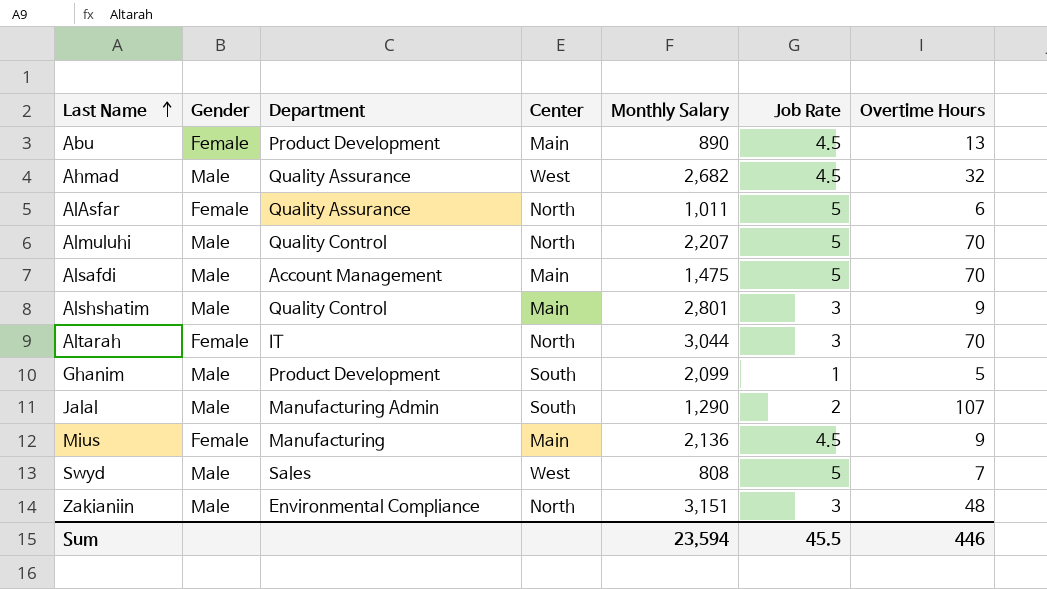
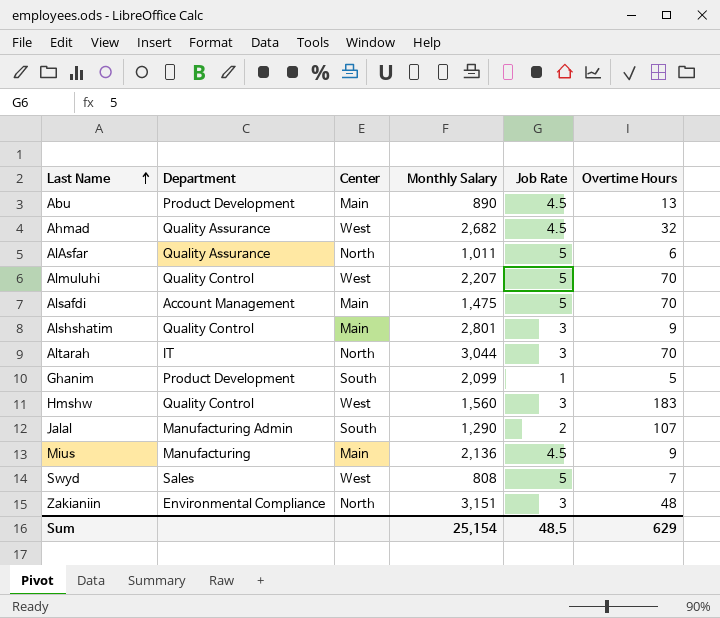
column Gender | position: 2 -> none
Almuluhi | Center: North -> West
row Hmshw: none -> Quality Control | West | 1,560 | 3 | 183
Sum | Monthly Salary: 23,594 -> 25,154
Sum | Job Rate: 45.5 -> 48.5
Sum | Overtime Hours: 446 -> 629

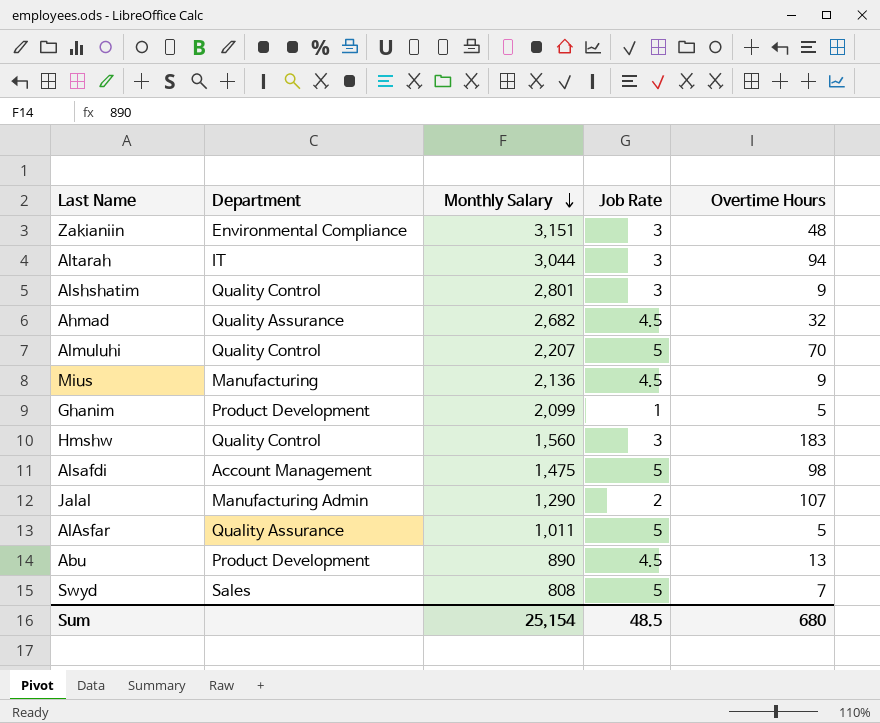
row order: Last Name ascending -> Monthly Salary descending
column Center | position: 3 -> none
Altarah | Overtime Hours: 70 -> 94
Alsafdi | Overtime Hours: 70 -> 98
AlAsfar | Overtime Hours: 6 -> 5
Sum | Overtime Hours: 629 -> 680

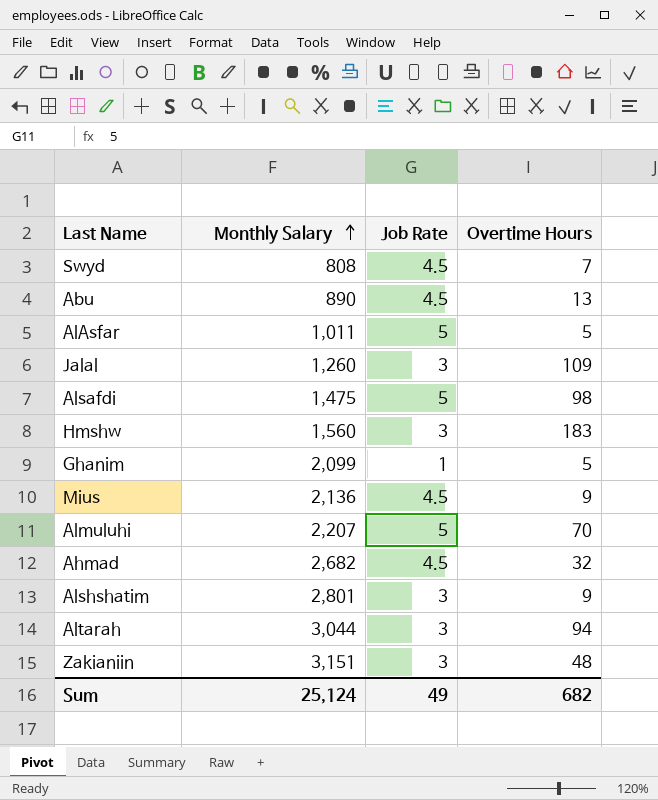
row order: Monthly Salary descending -> Monthly Salary ascending
column Department | position: 2 -> none
Swyd | Job Rate: 5 -> 4.5
Jalal | Monthly Salary: 1,290 -> 1,260
Jalal | Job Rate: 2 -> 3
Jalal | Overtime Hours: 107 -> 109
Sum | Monthly Salary: 25,154 -> 25,124
Sum | Job Rate: 48.5 -> 49
Sum | Overtime Hours: 680 -> 682

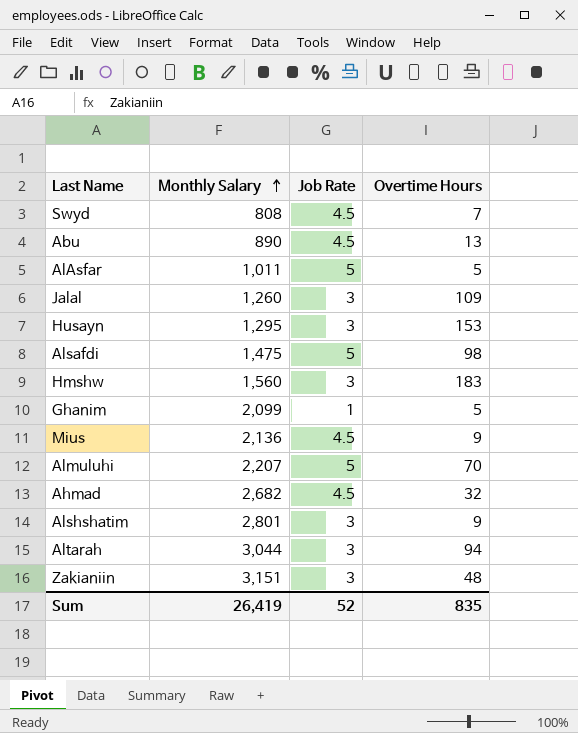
row Husayn: none -> 1,295 | 3 | 153
Sum | Monthly Salary: 25,124 -> 26,419
Sum | Job Rate: 49 -> 52
Sum | Overtime Hours: 682 -> 835

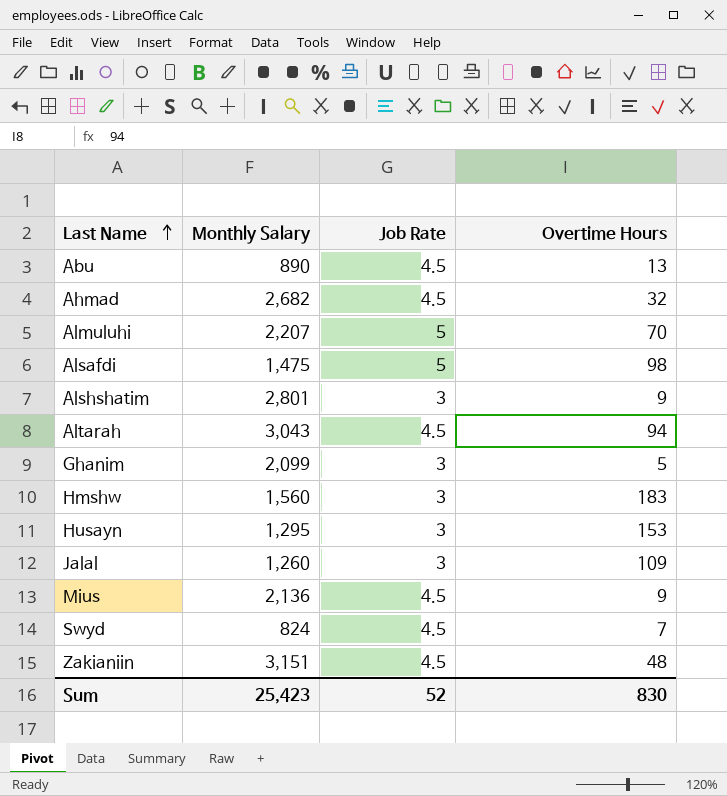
row order: Monthly Salary ascending -> Last Name ascending
row AlAsfar: 1,011 | 5 | 5 -> none
Altarah | Monthly Salary: 3,044 -> 3,043
Altarah | Job Rate: 3 -> 4.5
Ghanim | Job Rate: 1 -> 3
Swyd | Monthly Salary: 808 -> 824
Zakianiin | Job Rate: 3 -> 4.5
Sum | Monthly Salary: 26,419 -> 25,423
Sum | Overtime Hours: 835 -> 830

